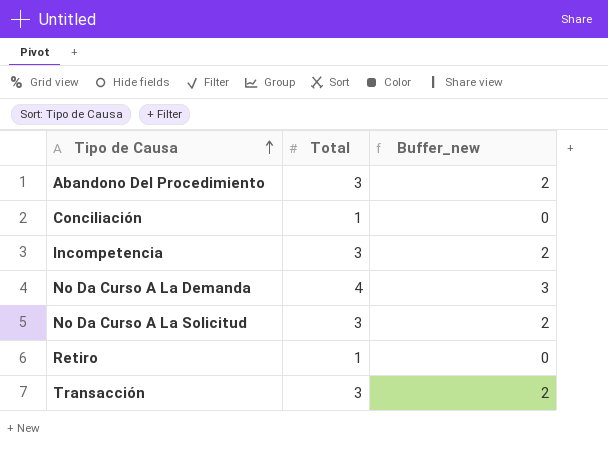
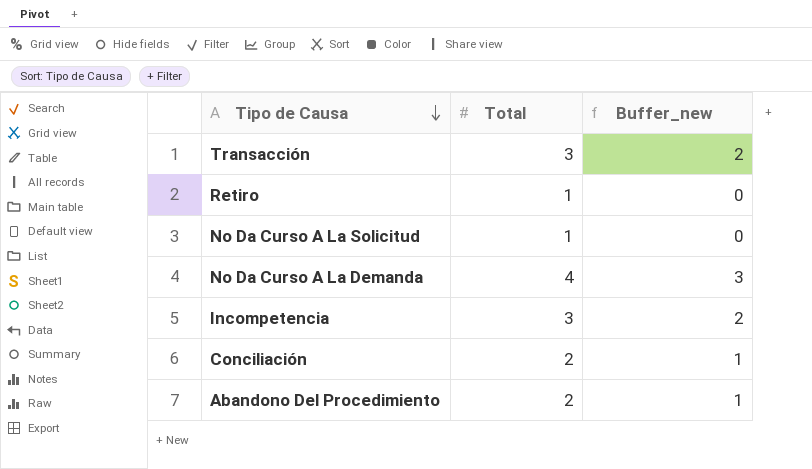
row order: Tipo de Causa ascending -> Tipo de Causa descending
No Da Curso A La Solicitud | Total: 3 -> 1
No Da Curso A La Solicitud | Buffer_new: 2 -> 0
Conciliación | Total: 1 -> 2
Conciliación | Buffer_new: 0 -> 1
Abandono Del Procedimiento | Total: 3 -> 2
Abandono Del Procedimiento | Buffer_new: 2 -> 1

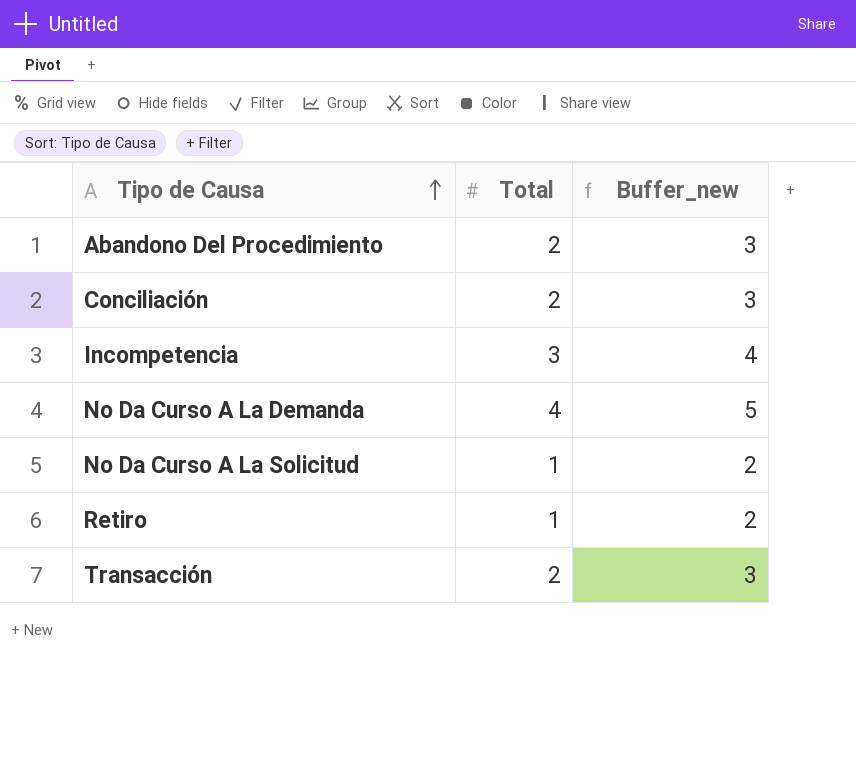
row order: Tipo de Causa descending -> Tipo de Causa ascending
column Buffer_new | formula: [Total] - 1 -> [Total] + 1
Transacción | Total: 3 -> 2

